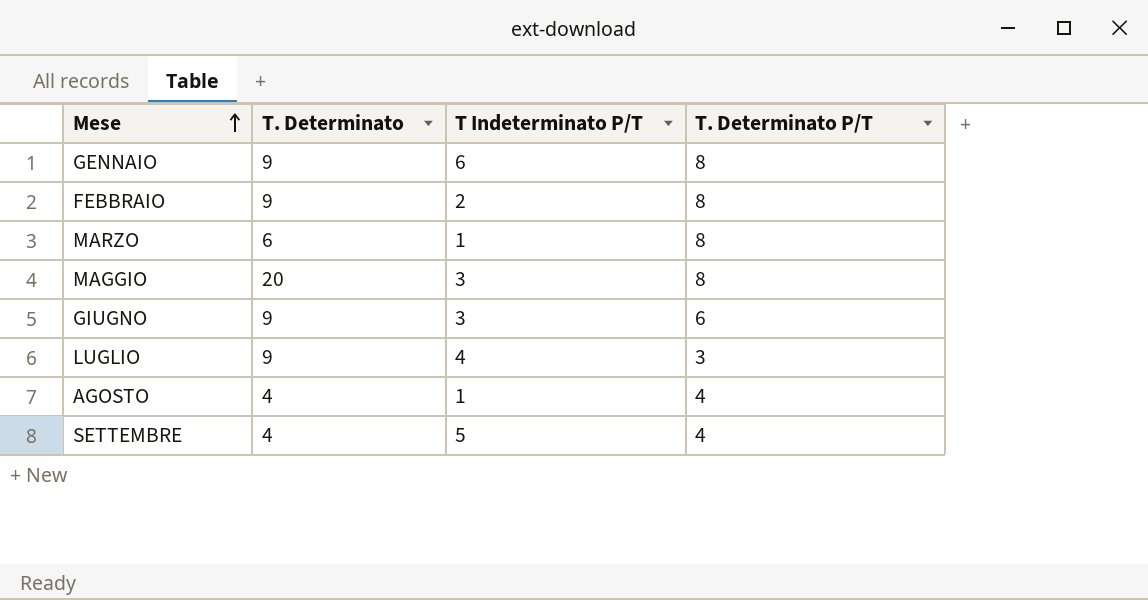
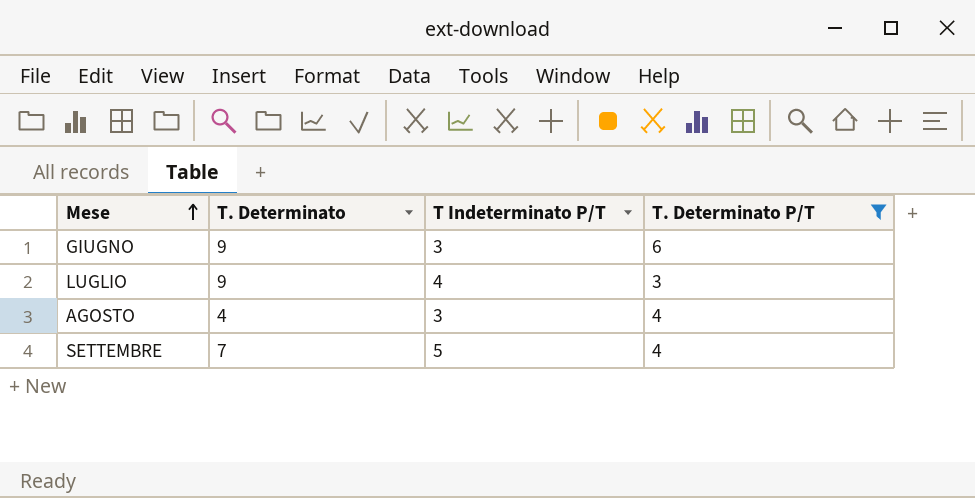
filter: none -> T. Determinato P/T != 8
AGOSTO | T Indeterminato P/T: 1 -> 3
SETTEMBRE | T. Determinato: 4 -> 7

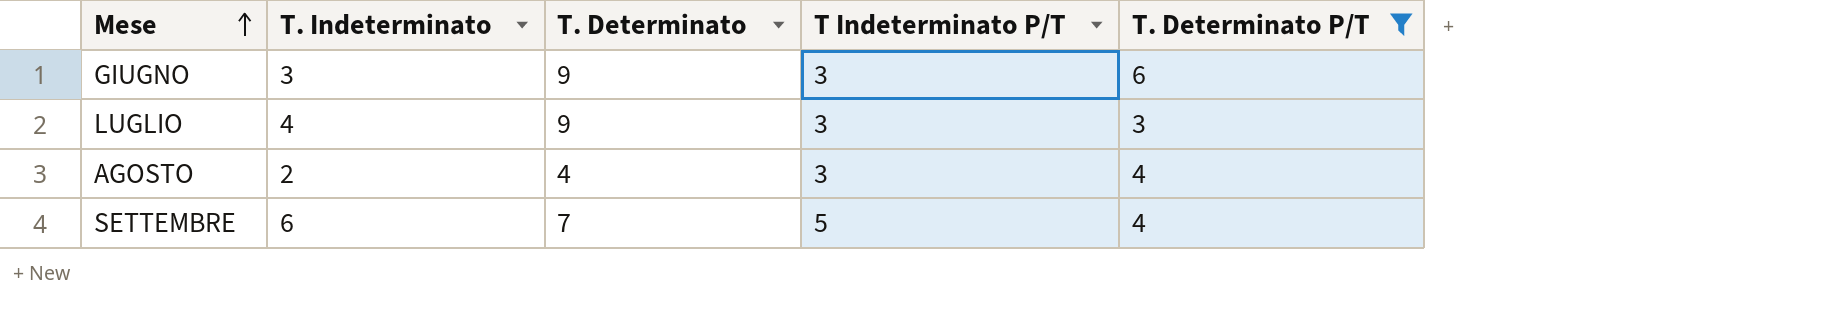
column T. Indeterminato | position: none -> 2
LUGLIO | T Indeterminato P/T: 4 -> 3

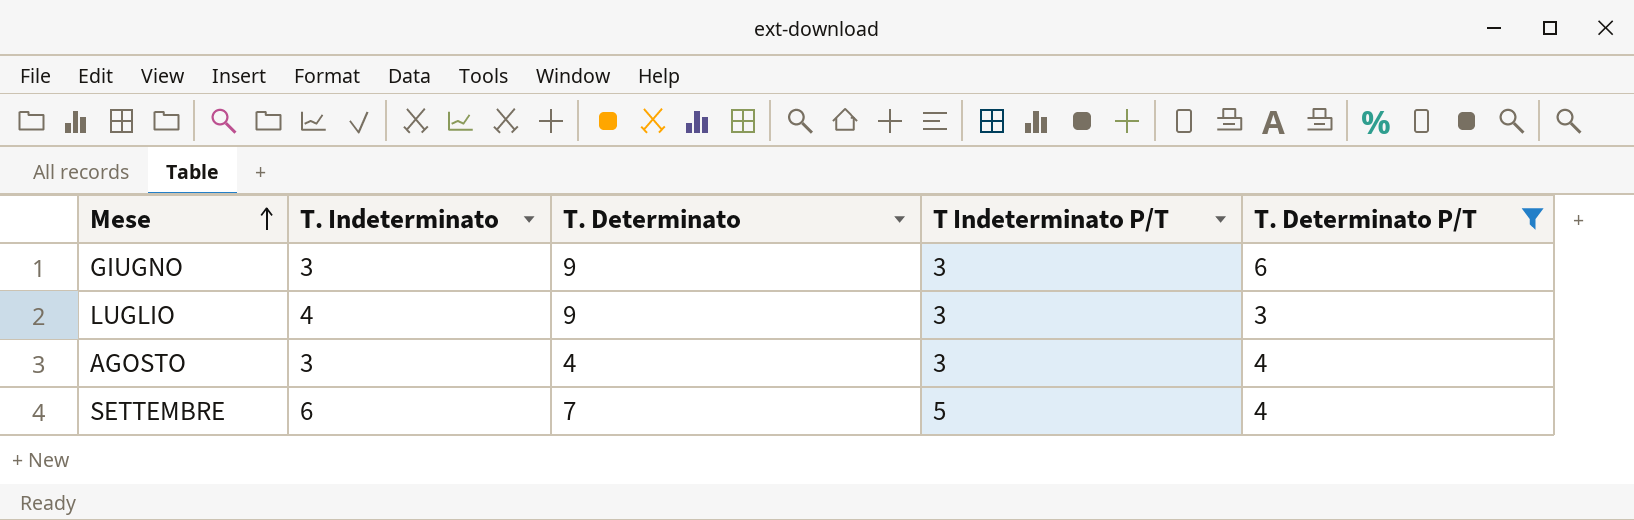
AGOSTO | T. Indeterminato: 2 -> 3

